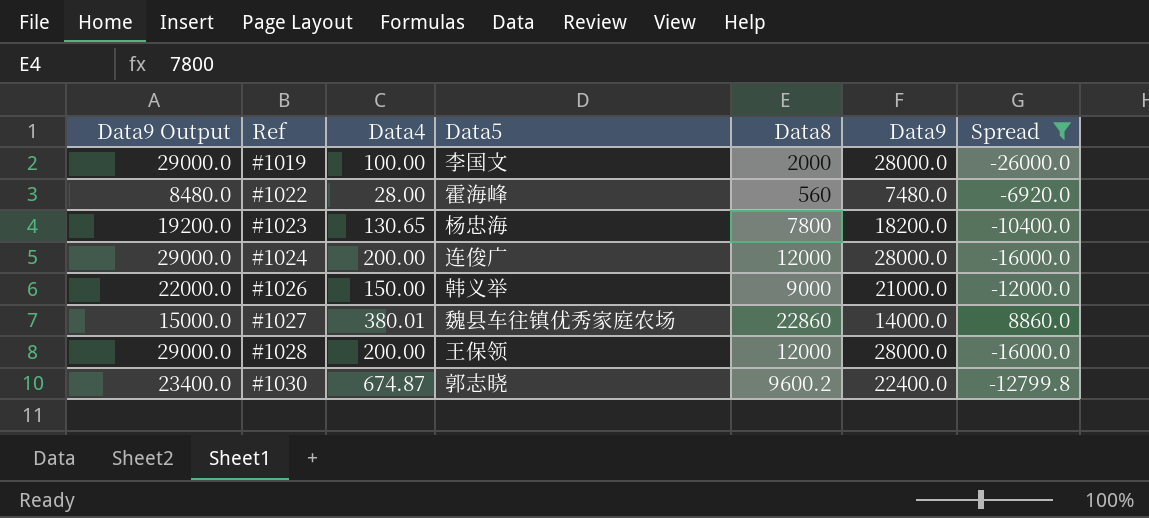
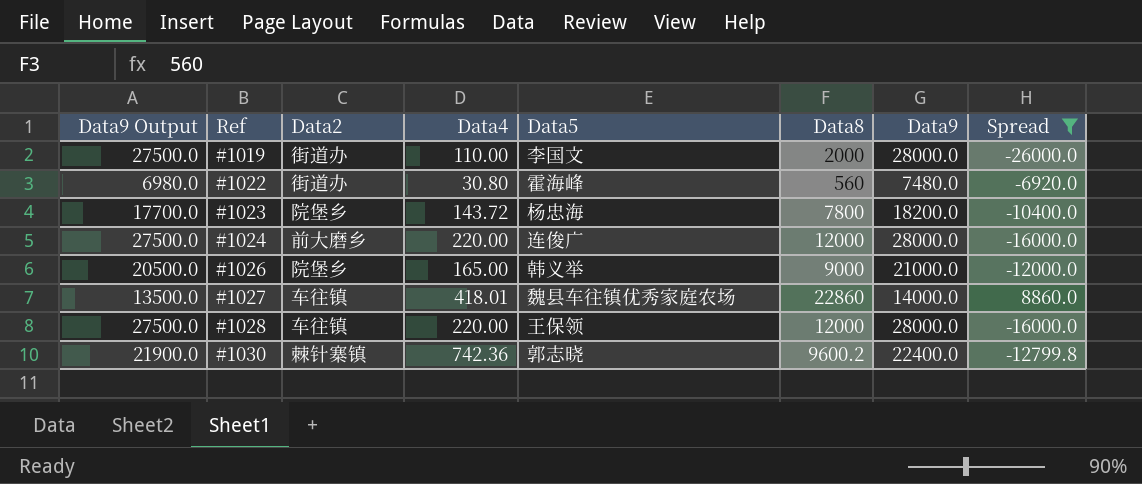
column Data9 Output | formula: [Data9] + 1000 -> [Data9] - 500
column Data2 | position: none -> 3
#1019 | Data4: 100.00 -> 110.00
#1022 | Data4: 28.00 -> 30.80
#1023 | Data4: 130.65 -> 143.72
#1024 | Data4: 200.00 -> 220.00
#1026 | Data4: 150.00 -> 165.00
#1027 | Data4: 380.01 -> 418.01
#1028 | Data4: 200.00 -> 220.00
#1030 | Data4: 674.87 -> 742.36

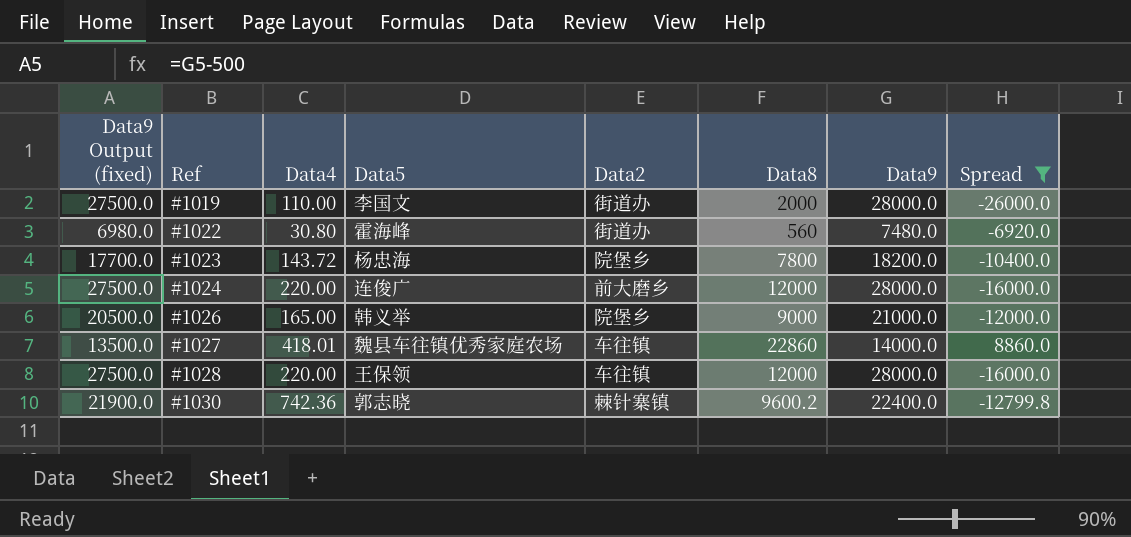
column name: Data9 Output -> Data9 Output (fixed)
column Data2 | position: 3 -> 5

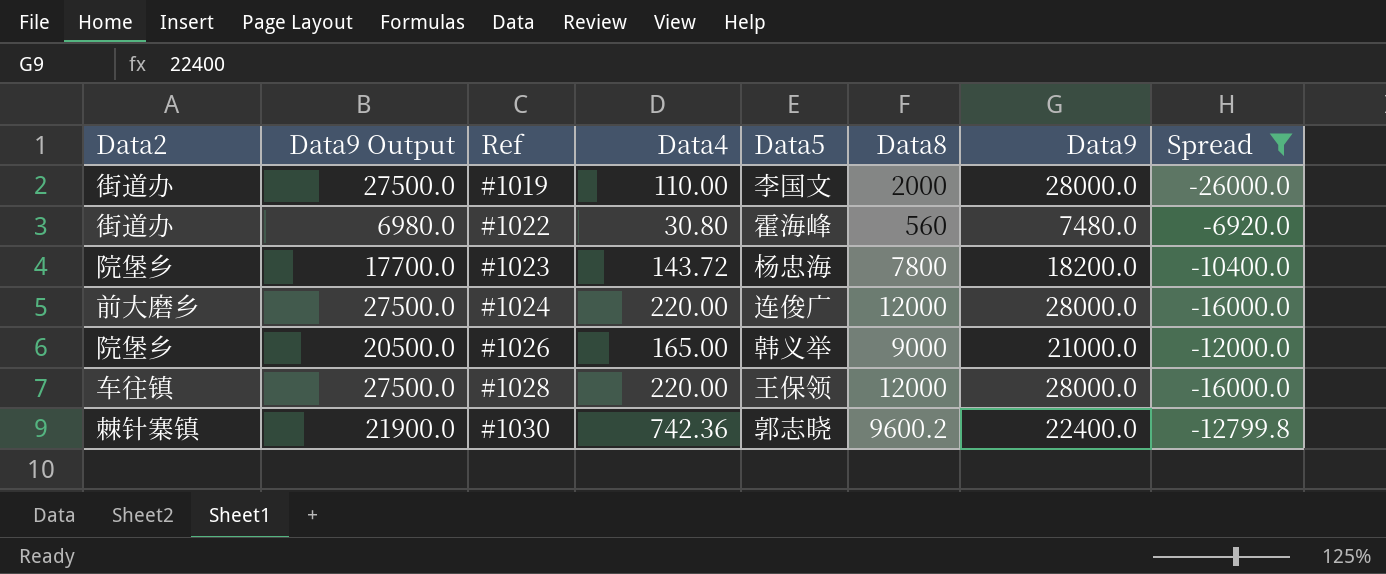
column Data2 | position: 5 -> 1
column name: Data9 Output (fixed) -> Data9 Output
row #1027: 13500.0 | 418.01 | 魏县车往镇优秀家庭农场 | 车往镇 | 22860 | 14000.0 | 8860.0 -> none

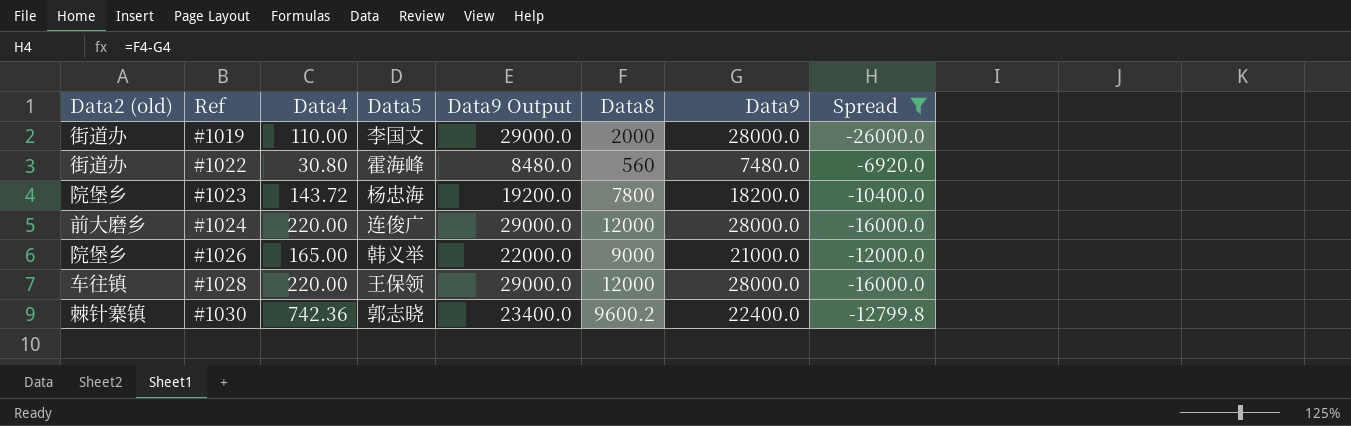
column name: Data2 -> Data2 (old)
column Data9 Output | formula: [Data9] - 500 -> [Data9] + 1000
column Data9 Output | position: 2 -> 5

